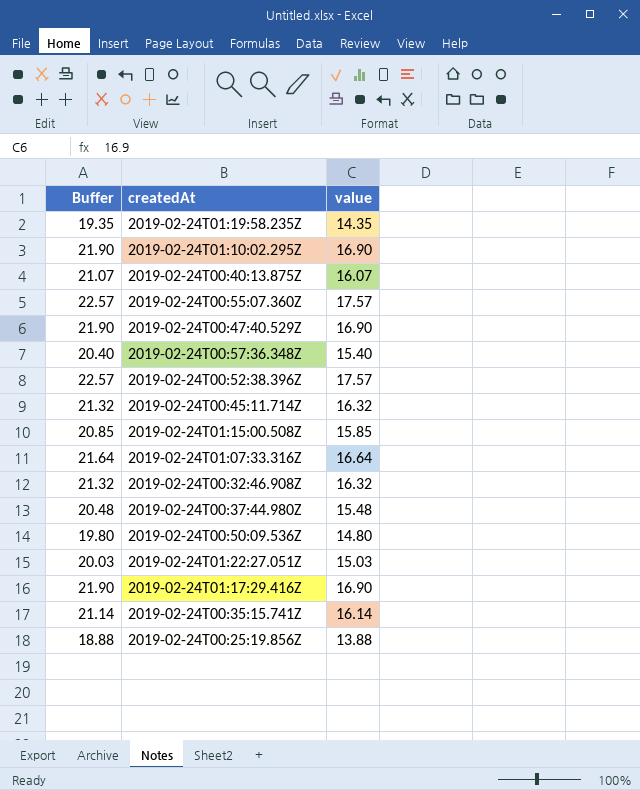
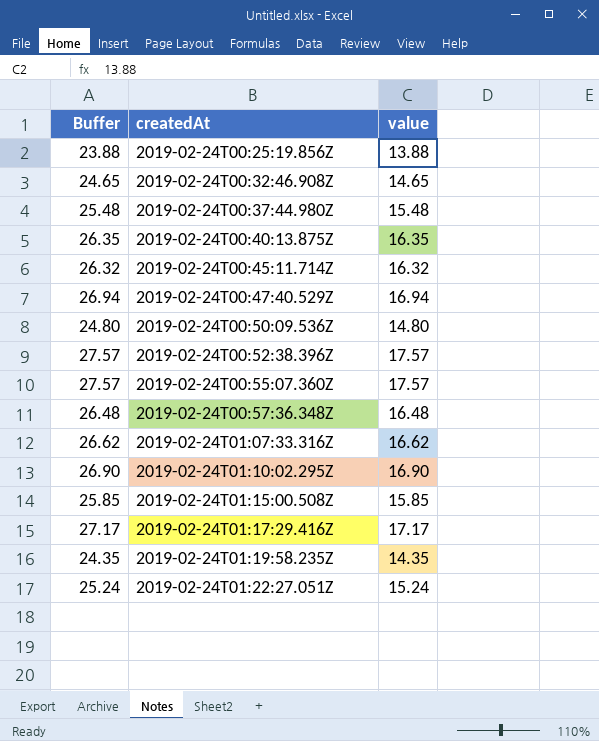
row order: none -> createdAt ascending
column Buffer | formula: [value] + 5 -> [value] + 10
row 2019-02-24T00:35:15.741Z: 21.14 | 16.14 -> none
2019-02-24T00:32:46.908Z | value: 16.32 -> 14.65
2019-02-24T00:40:13.875Z | value: 16.07 -> 16.35
2019-02-24T00:47:40.529Z | value: 16.90 -> 16.94
2019-02-24T00:57:36.348Z | value: 15.40 -> 16.48
2019-02-24T01:07:33.316Z | value: 16.64 -> 16.62
2019-02-24T01:17:29.416Z | value: 16.90 -> 17.17
2019-02-24T01:22:27.051Z | value: 15.03 -> 15.24

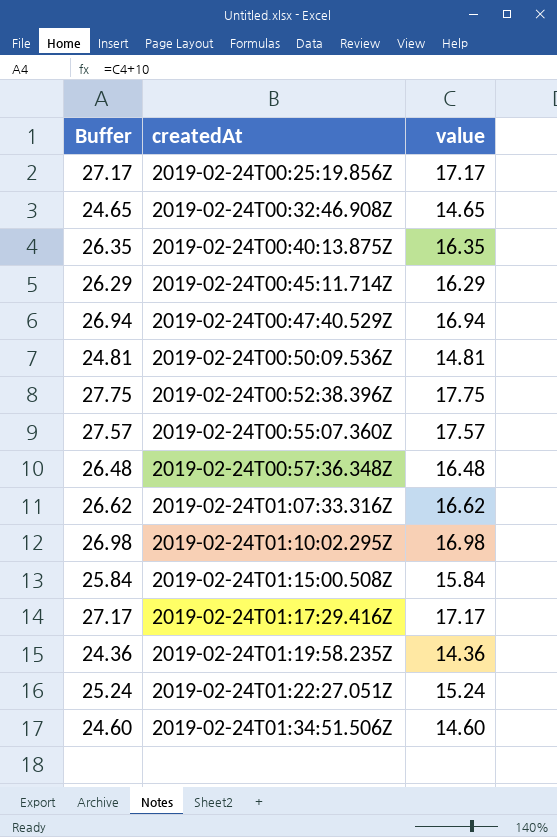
row 2019-02-24T00:37:44.980Z: 25.48 | 15.48 -> none
2019-02-24T00:25:19.856Z | Buffer: 23.88 -> 27.17
2019-02-24T00:25:19.856Z | value: 13.88 -> 17.17
2019-02-24T00:45:11.714Z | Buffer: 26.32 -> 26.29
2019-02-24T00:45:11.714Z | value: 16.32 -> 16.29
2019-02-24T00:50:09.536Z | Buffer: 24.80 -> 24.81
2019-02-24T00:50:09.536Z | value: 14.80 -> 14.81
2019-02-24T00:52:38.396Z | Buffer: 27.57 -> 27.75
2019-02-24T00:52:38.396Z | value: 17.57 -> 17.75
2019-02-24T01:10:02.295Z | Buffer: 26.90 -> 26.98
2019-02-24T01:10:02.295Z | value: 16.90 -> 16.98
2019-02-24T01:15:00.508Z | Buffer: 25.85 -> 25.84
2019-02-24T01:15:00.508Z | value: 15.85 -> 15.84
2019-02-24T01:19:58.235Z | Buffer: 24.35 -> 24.36
2019-02-24T01:19:58.235Z | value: 14.35 -> 14.36
row 2019-02-24T01:34:51.506Z: none -> 24.60 | 14.60

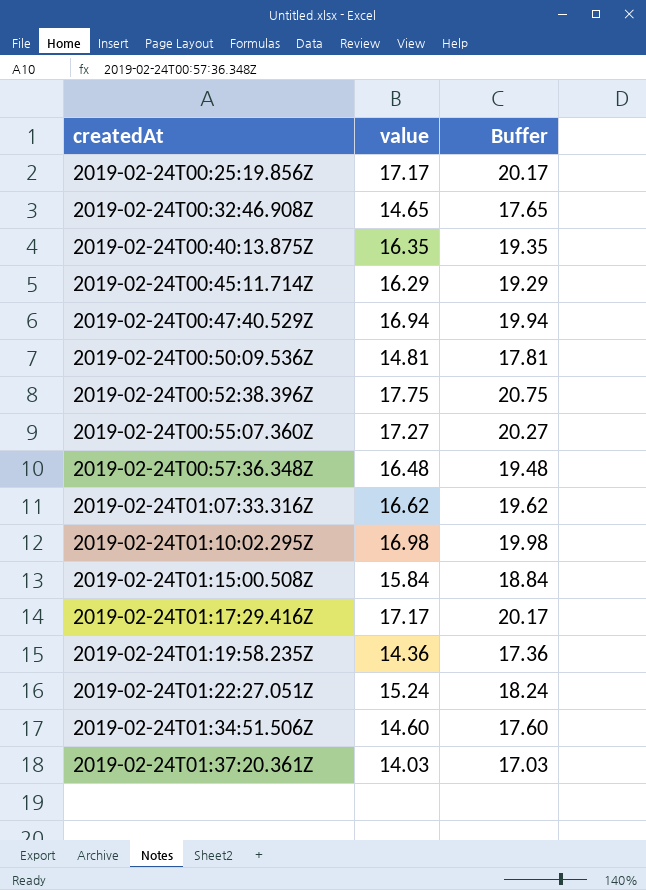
column Buffer | formula: [value] + 10 -> [value] + 3
column Buffer | position: 1 -> 3
2019-02-24T00:55:07.360Z | value: 17.57 -> 17.27
row 2019-02-24T01:37:20.361Z: none -> 14.03 | 17.03

